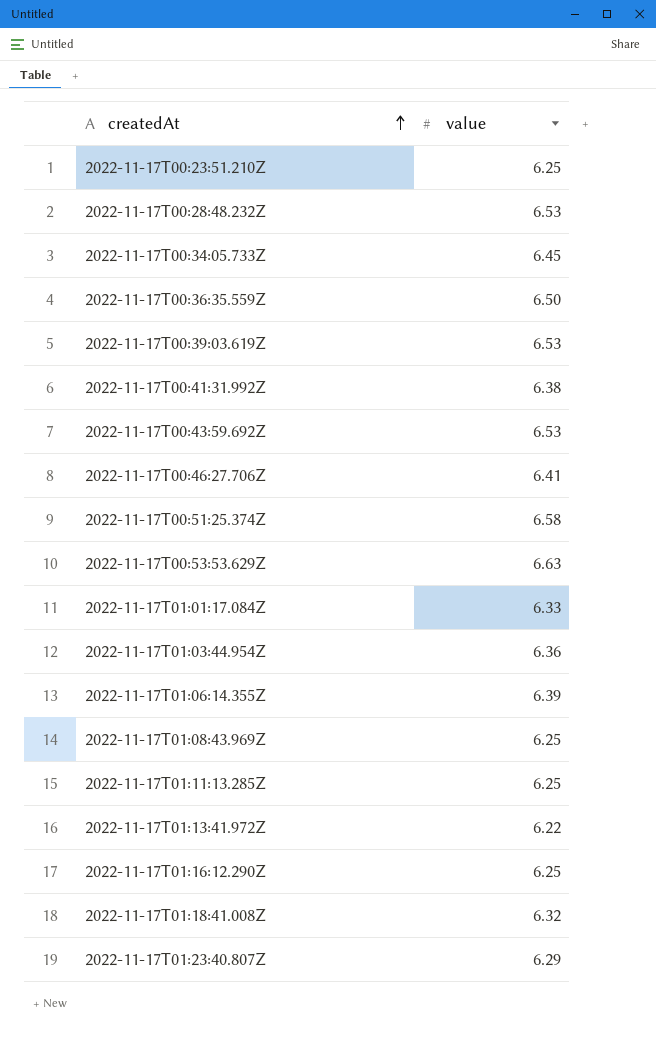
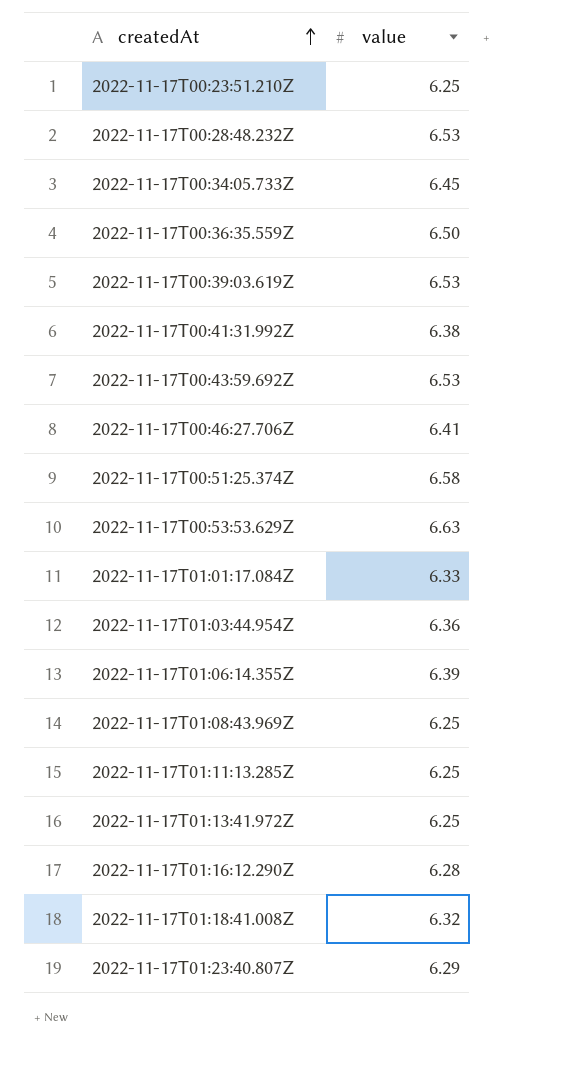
2022-11-17T01:13:41.972Z | value: 6.22 -> 6.25
2022-11-17T01:16:12.290Z | value: 6.25 -> 6.28

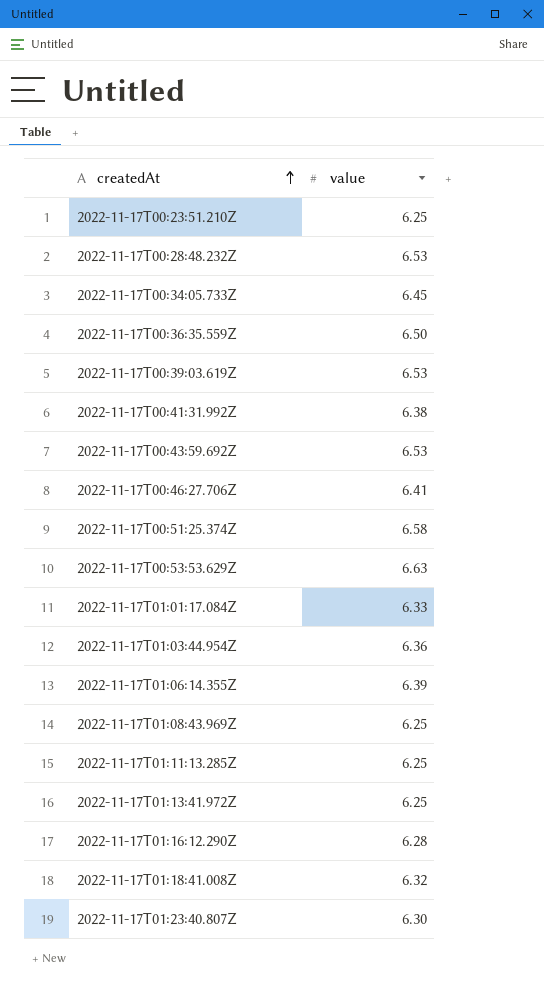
2022-11-17T01:23:40.807Z | value: 6.29 -> 6.30

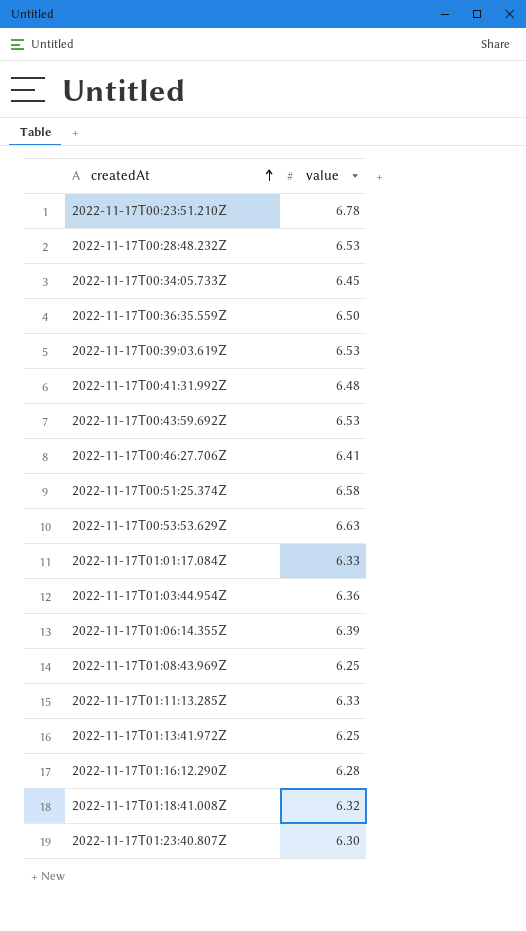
2022-11-17T00:23:51.210Z | value: 6.25 -> 6.78
2022-11-17T00:41:31.992Z | value: 6.38 -> 6.48
2022-11-17T01:11:13.285Z | value: 6.25 -> 6.33

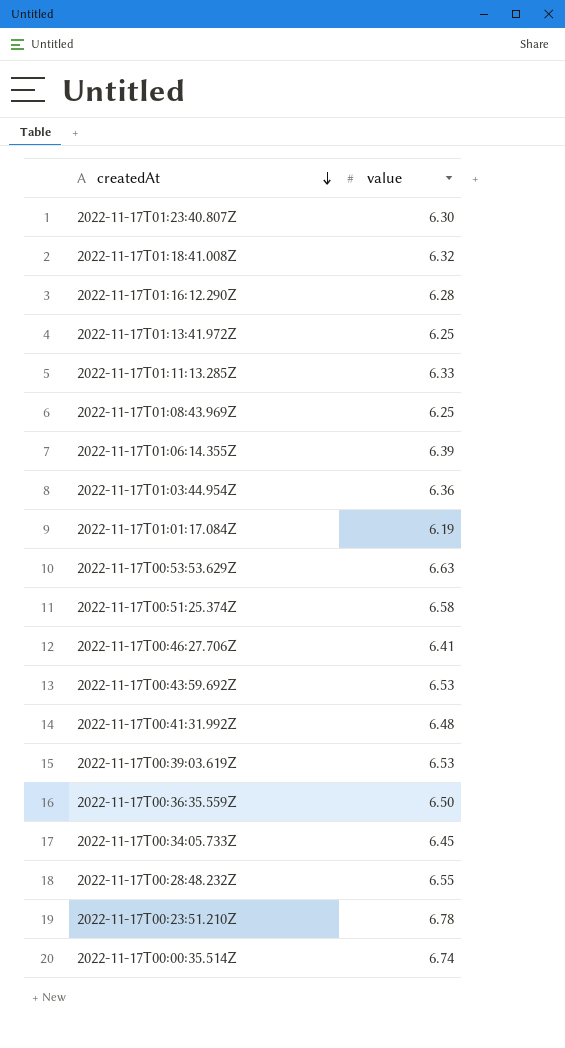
row order: createdAt ascending -> createdAt descending
2022-11-17T01:01:17.084Z | value: 6.33 -> 6.19
2022-11-17T00:28:48.232Z | value: 6.53 -> 6.55
row 2022-11-17T00:00:35.514Z: none -> 6.74

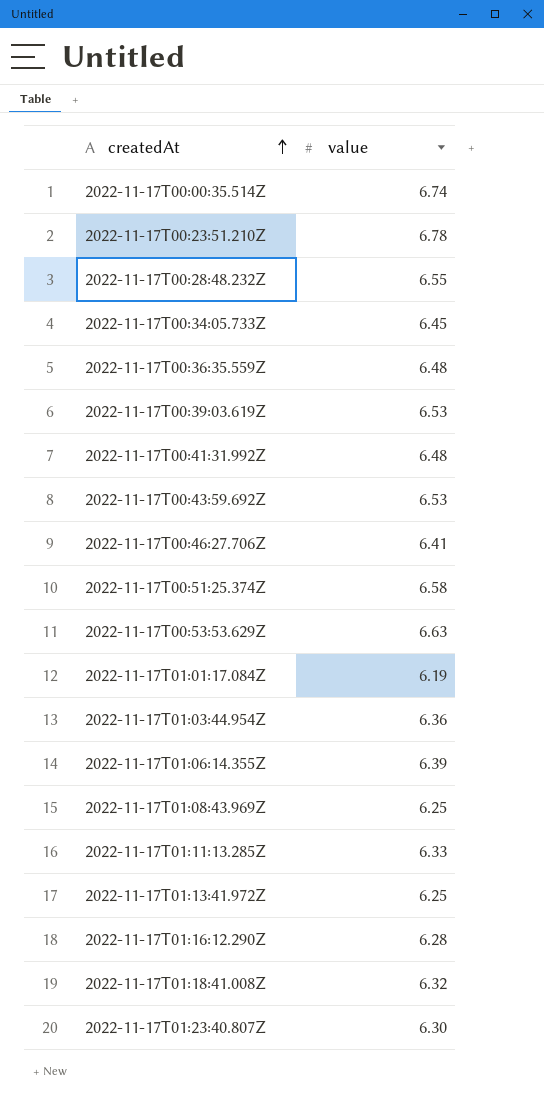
row order: createdAt descending -> createdAt ascending
2022-11-17T00:36:35.559Z | value: 6.50 -> 6.48

